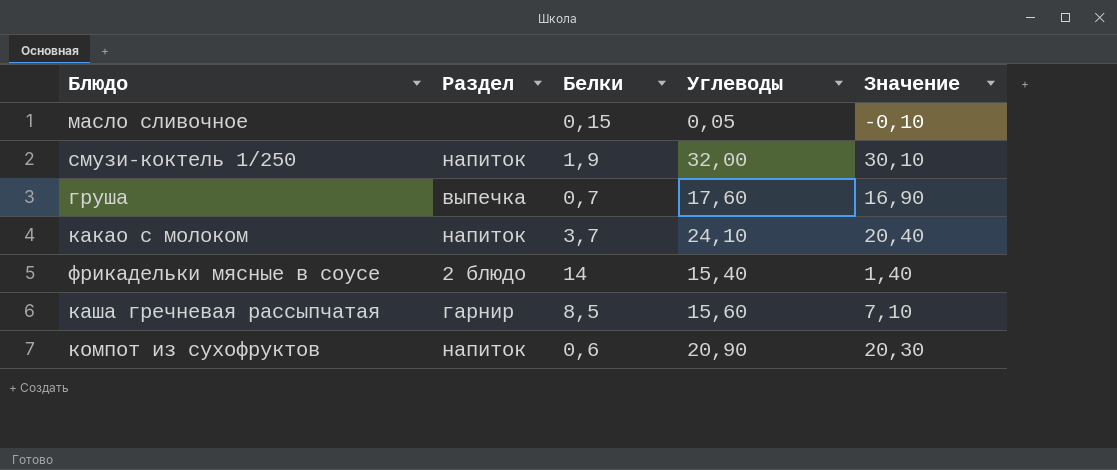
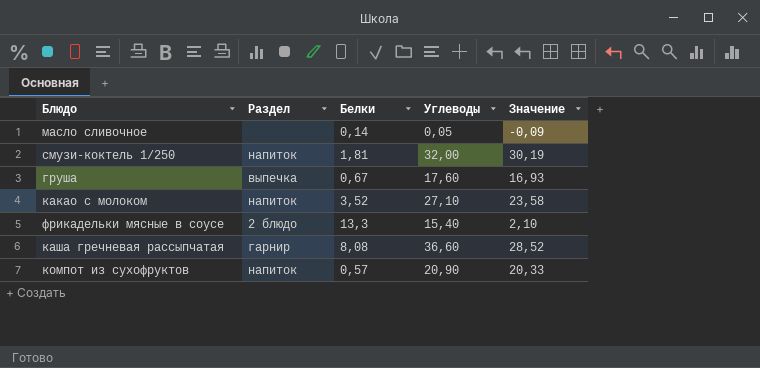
масло сливочное | Белки: 0,15 -> 0,14
масло сливочное | Значение: -0,10 -> -0,09
смузи-коктель 1/250 | Белки: 1,9 -> 1,81
смузи-коктель 1/250 | Значение: 30,10 -> 30,19
груша | Белки: 0,7 -> 0,67
груша | Значение: 16,90 -> 16,93
какао с молоком | Белки: 3,7 -> 3,52
какао с молоком | Углеводы: 24,10 -> 27,10
какао с молоком | Значение: 20,40 -> 23,58
фрикадельки мясные в соусе | Белки: 14 -> 13,3
фрикадельки мясные в соусе | Значение: 1,40 -> 2,10
каша гречневая рассыпчатая | Белки: 8,5 -> 8,08
каша гречневая рассыпчатая | Углеводы: 15,60 -> 36,60
каша гречневая рассыпчатая | Значение: 7,10 -> 28,52
компот из сухофруктов | Белки: 0,6 -> 0,57
компот из сухофруктов | Значение: 20,30 -> 20,33

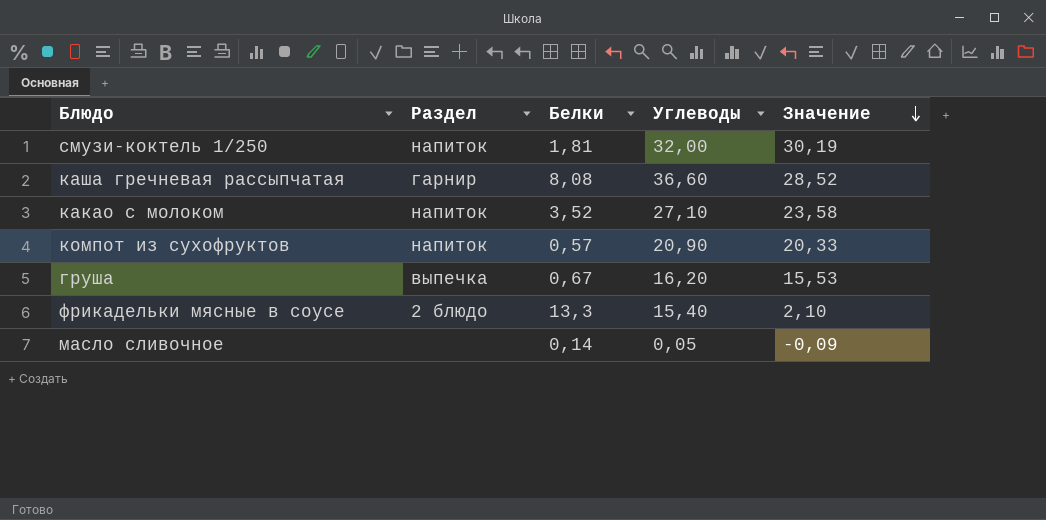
row order: none -> Значение descending
груша | Углеводы: 17,60 -> 16,20
груша | Значение: 16,93 -> 15,53

